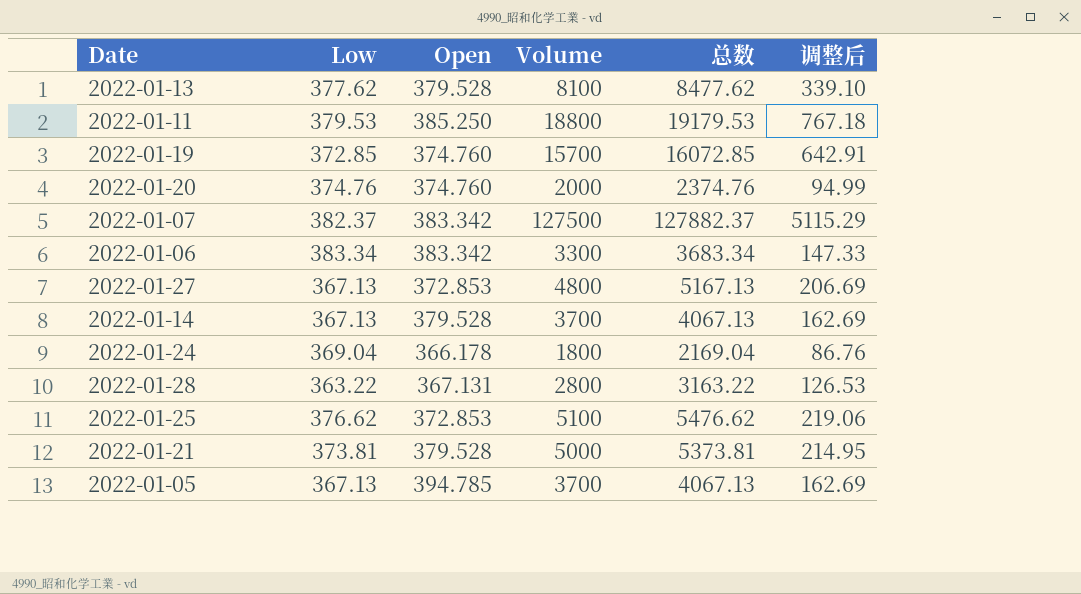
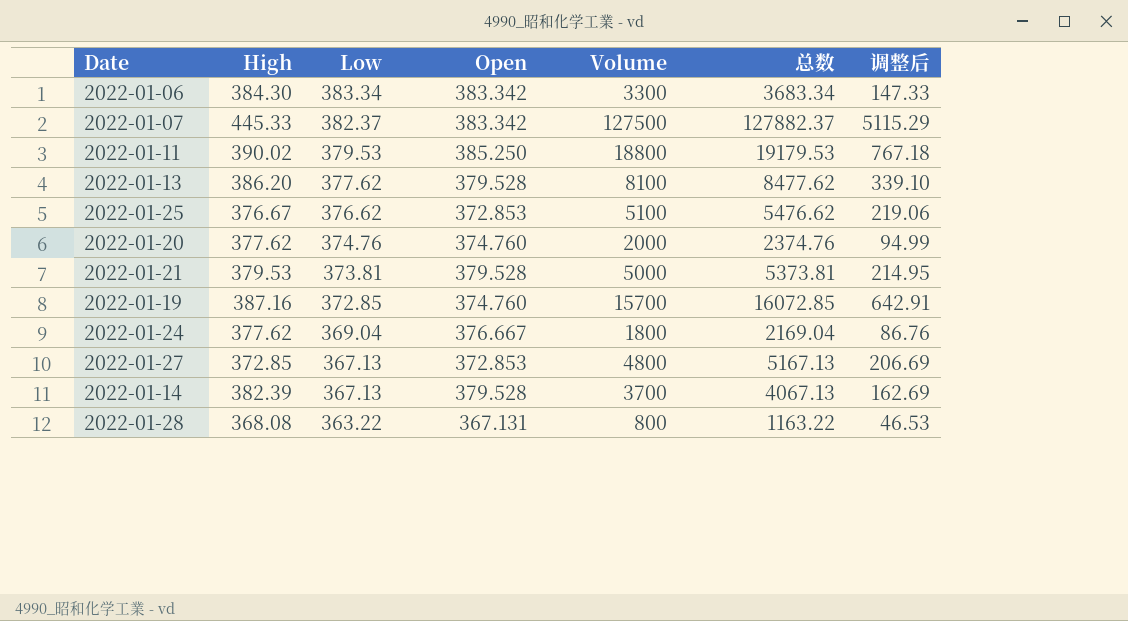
row order: none -> Low descending
column High | position: none -> 2
row 2022-01-05: 367.13 | 394.785 | 3700 | 4067.13 | 162.69 -> none
2022-01-24 | Open: 366.178 -> 376.667
2022-01-28 | Volume: 2800 -> 800
2022-01-28 | 总数: 3163.22 -> 1163.22
2022-01-28 | 调整后: 126.53 -> 46.53

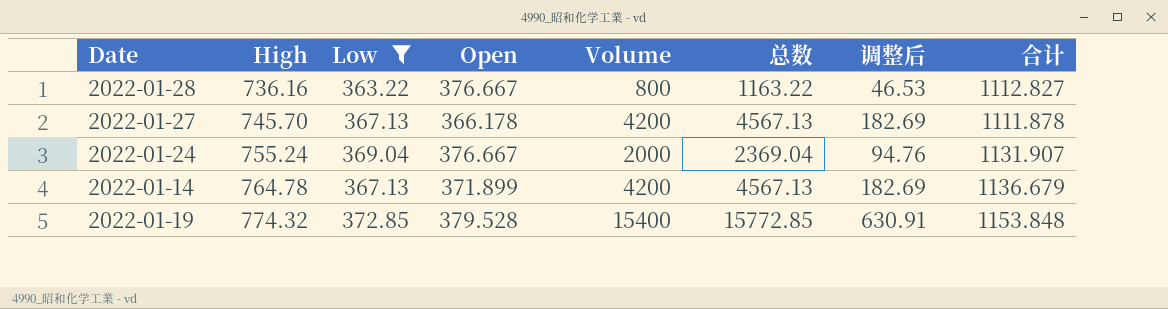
filter: none -> Low <= 372.85
row order: Low descending -> High ascending
column 合计 | formula: none -> [High] + [Open]
2022-01-28 | High: 368.08 -> 736.16
2022-01-28 | Open: 367.131 -> 376.667
2022-01-27 | High: 372.85 -> 745.70
2022-01-27 | Open: 372.853 -> 366.178
2022-01-27 | Volume: 4800 -> 4200
2022-01-27 | 总数: 5167.13 -> 4567.13
2022-01-27 | 调整后: 206.69 -> 182.69
2022-01-24 | High: 377.62 -> 755.24
2022-01-24 | Volume: 1800 -> 2000
2022-01-24 | 总数: 2169.04 -> 2369.04
2022-01-24 | 调整后: 86.76 -> 94.76
2022-01-14 | High: 382.39 -> 764.78
2022-01-14 | Open: 379.528 -> 371.899
2022-01-14 | Volume: 3700 -> 4200
2022-01-14 | 总数: 4067.13 -> 4567.13
2022-01-14 | 调整后: 162.69 -> 182.69
2022-01-19 | High: 387.16 -> 774.32
2022-01-19 | Open: 374.760 -> 379.528
2022-01-19 | Volume: 15700 -> 15400
2022-01-19 | 总数: 16072.85 -> 15772.85
2022-01-19 | 调整后: 642.91 -> 630.91

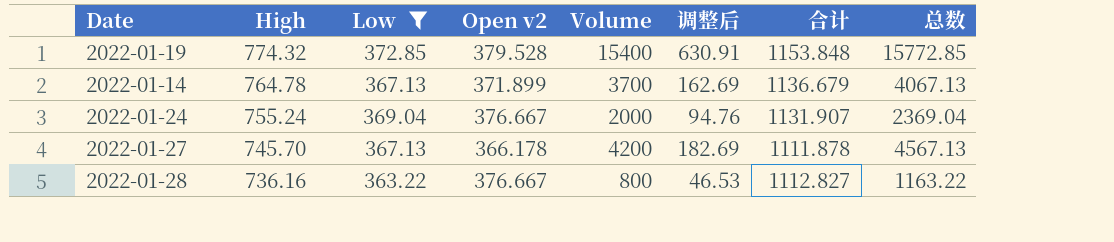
row order: High ascending -> High descending
column name: Open -> Open v2
column 总数 | position: 6 -> 8
2022-01-14 | Volume: 4200 -> 3700
2022-01-14 | 调整后: 182.69 -> 162.69
2022-01-14 | 总数: 4567.13 -> 4067.13

